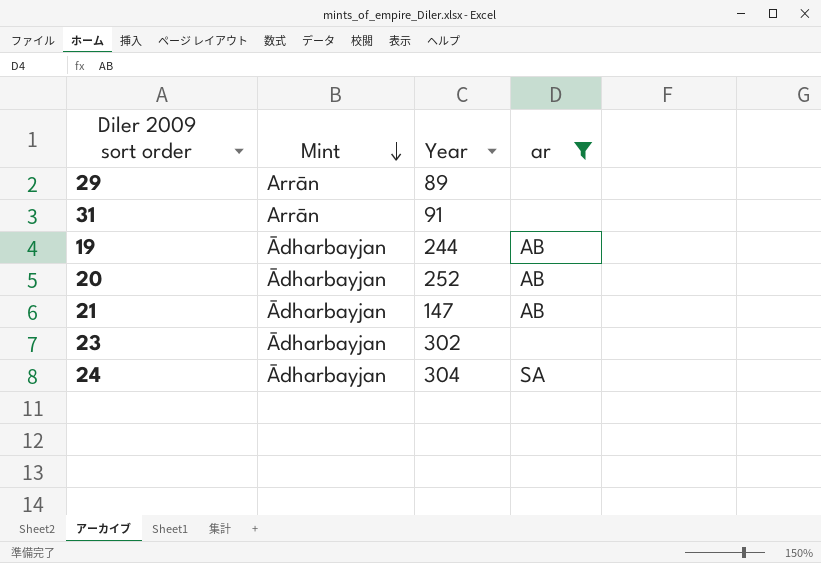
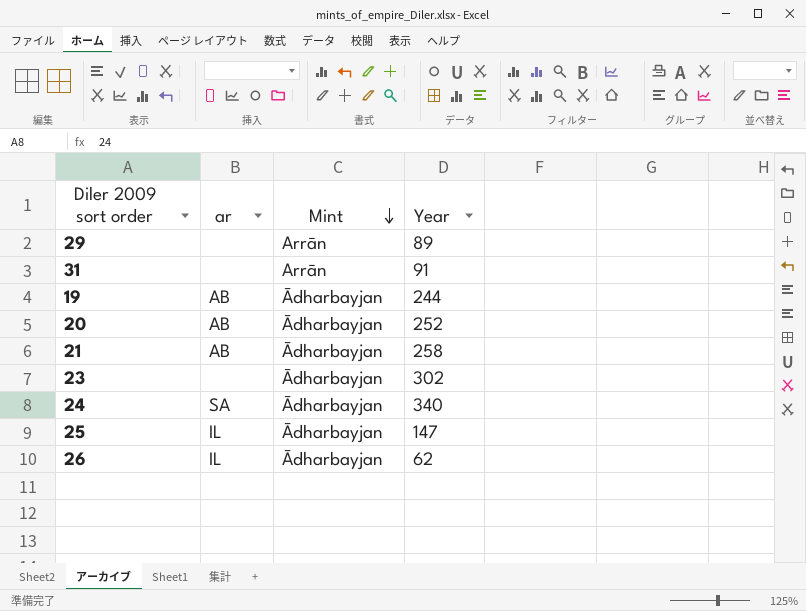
filter: ar != IL -> none
column ar | position: 4 -> 2
21 | Year: 147 -> 258
24 | Year: 304 -> 340

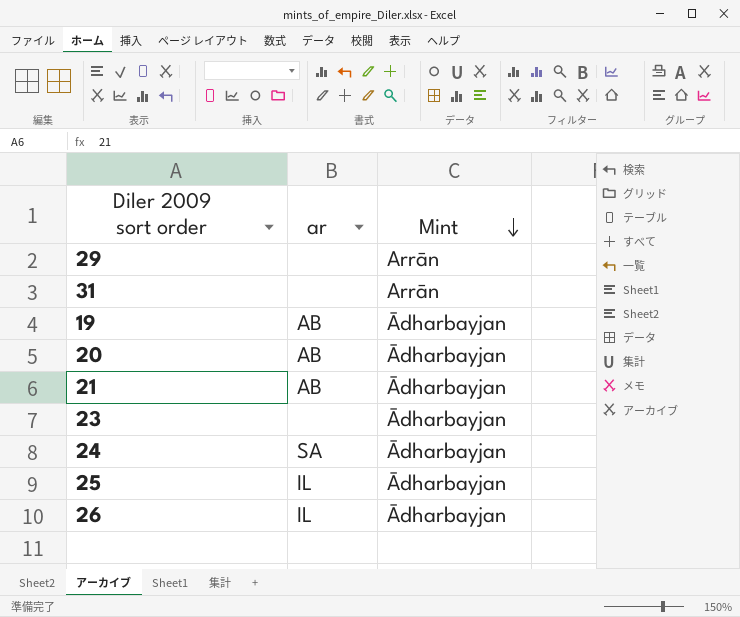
column Year | position: 4 -> none

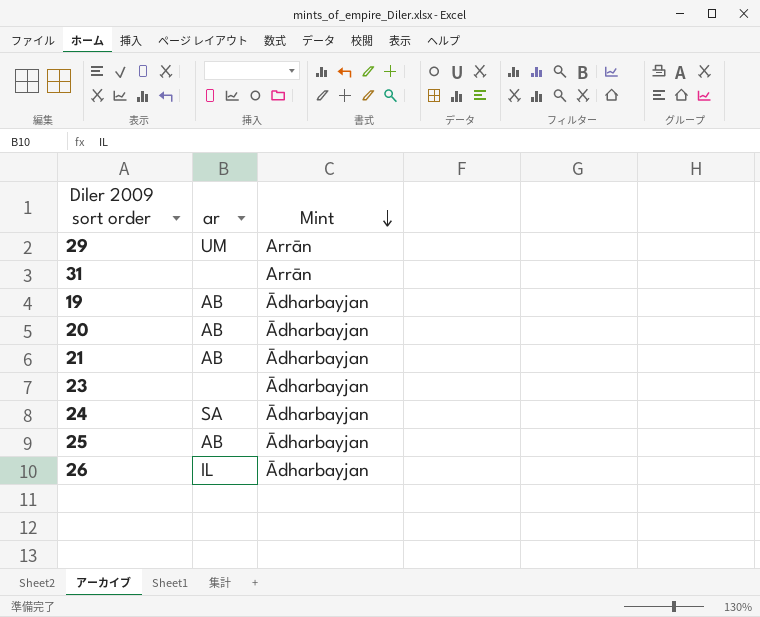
29 | ar: none -> UM
25 | ar: IL -> AB

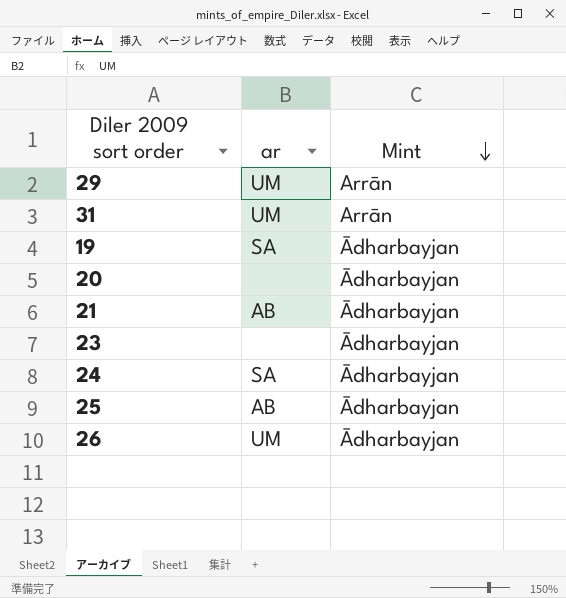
31 | ar: none -> UM
19 | ar: AB -> SA
20 | ar: AB -> none
26 | ar: IL -> UM

